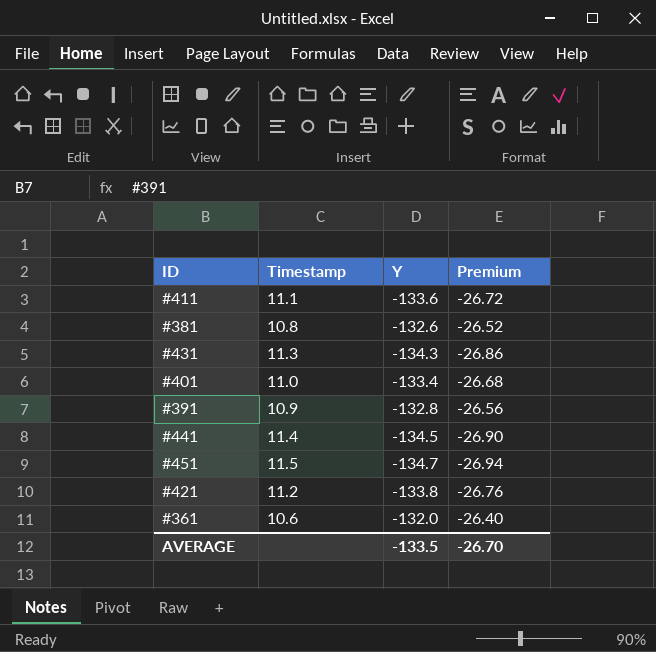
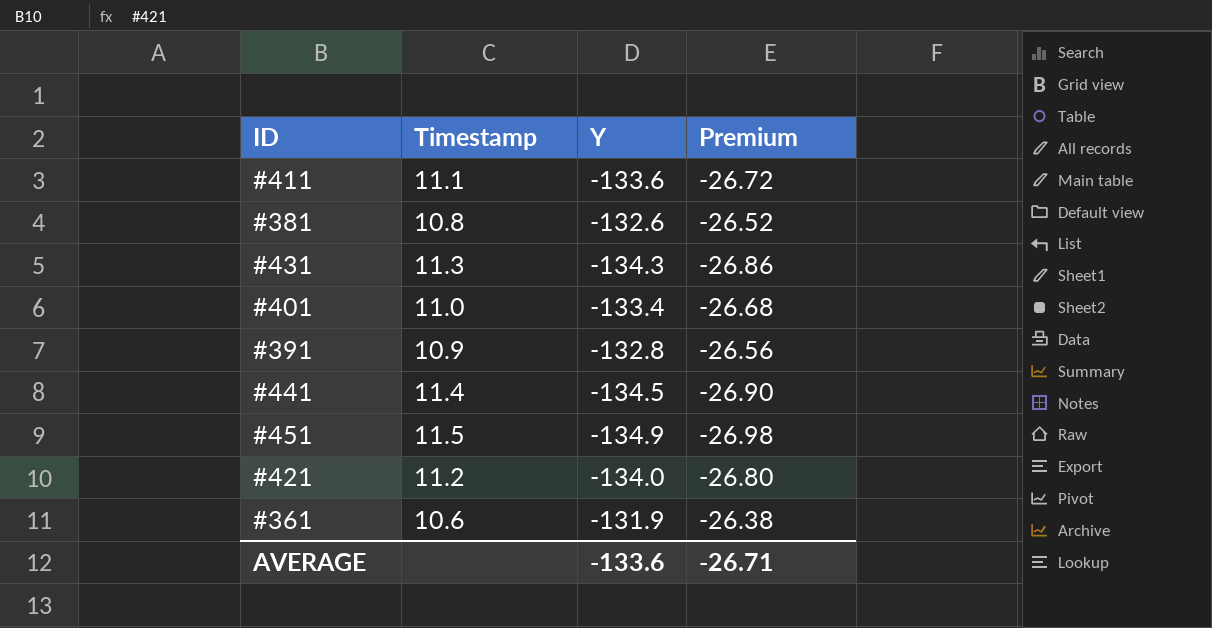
#451 | Y: -134.7 -> -134.9
#451 | Premium: -26.94 -> -26.98
#421 | Y: -133.8 -> -134.0
#421 | Premium: -26.76 -> -26.80
#361 | Y: -132.0 -> -131.9
#361 | Premium: -26.40 -> -26.38
AVERAGE | Y: -133.5 -> -133.6
AVERAGE | Premium: -26.70 -> -26.71

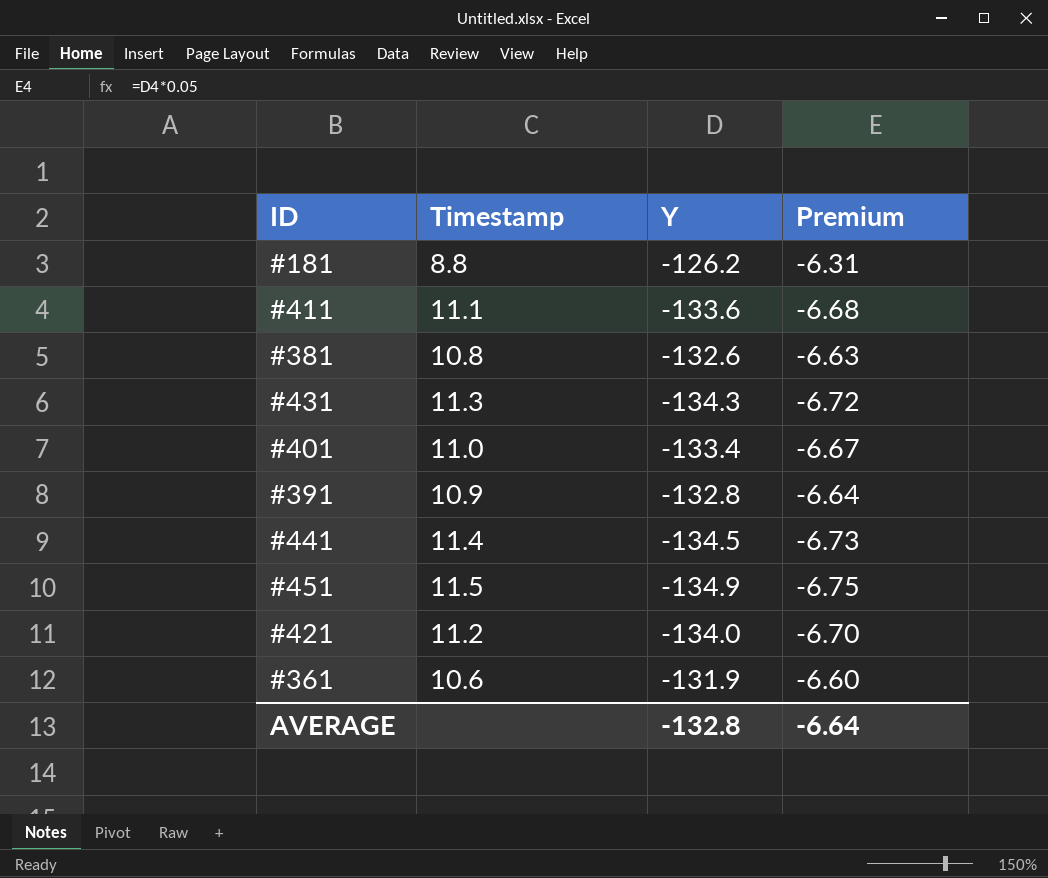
column Premium | formula: [Y] * 0.2 -> [Y] * 0.05
row #181: none -> 8.8 | -126.2 | -6.31
AVERAGE | Y: -133.6 -> -132.8
AVERAGE | Premium: -26.71 -> -6.64

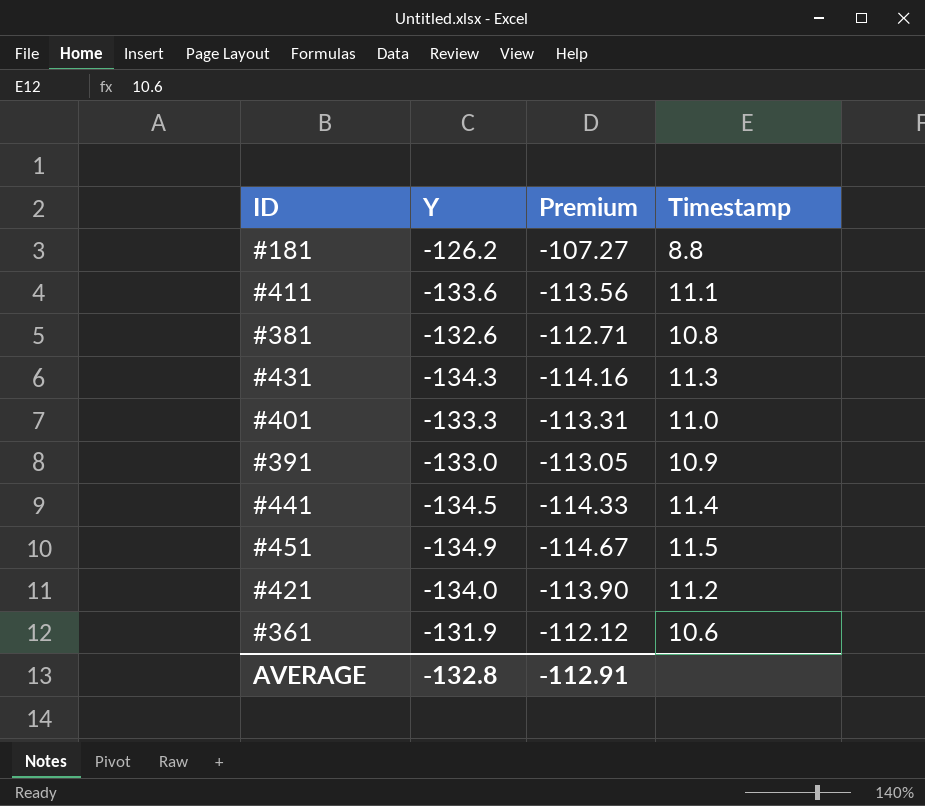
column Premium | formula: [Y] * 0.05 -> [Y] * 0.85
column Timestamp | position: 2 -> 4
#401 | Y: -133.4 -> -133.3
#391 | Y: -132.8 -> -133.0
AVERAGE | Premium: -6.64 -> -112.91

